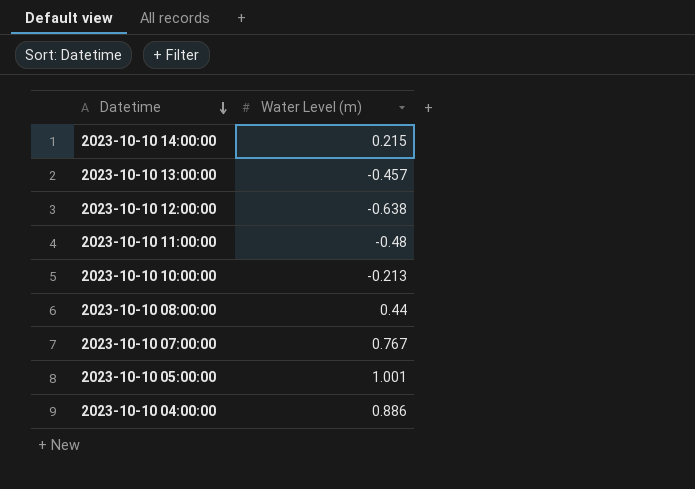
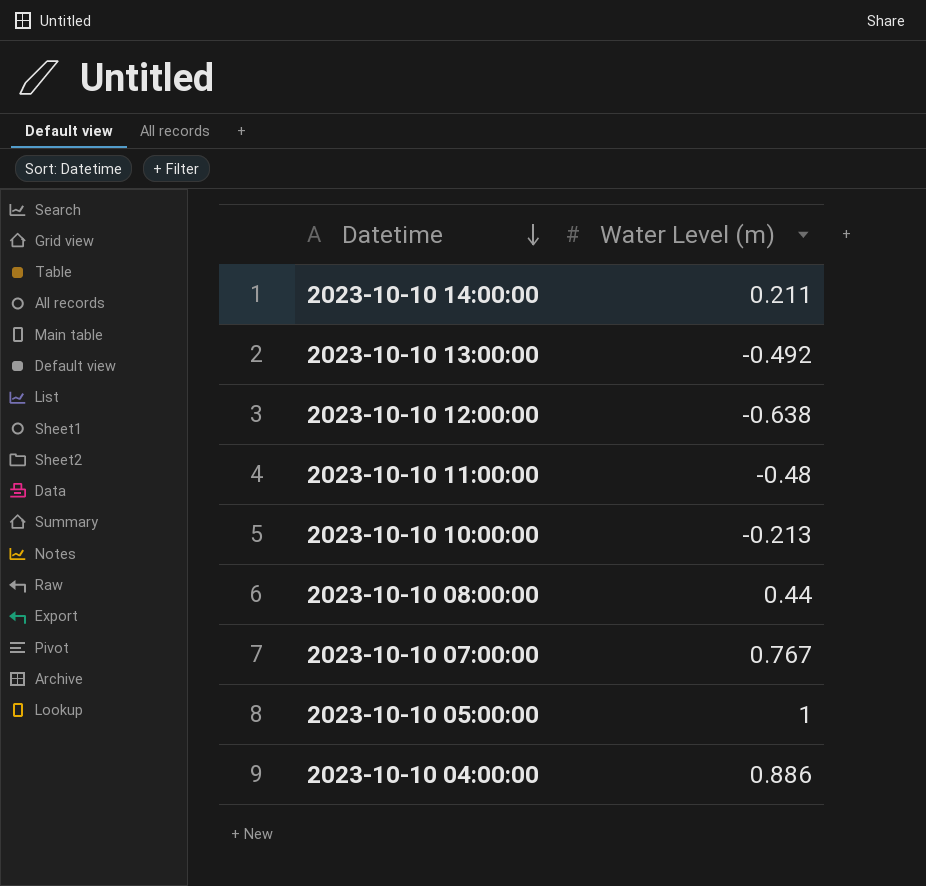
2023-10-10 14:00:00 | Water Level (m): 0.215 -> 0.211
2023-10-10 13:00:00 | Water Level (m): -0.457 -> -0.492
2023-10-10 05:00:00 | Water Level (m): 1.001 -> 1

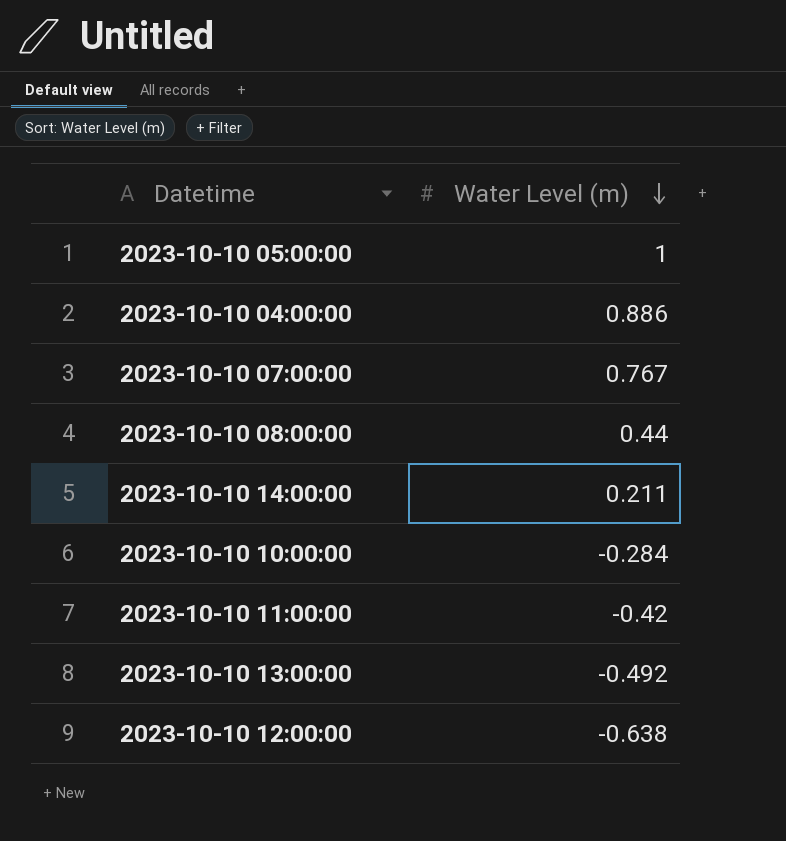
row order: Datetime descending -> Water Level (m) descending
2023-10-10 10:00:00 | Water Level (m): -0.213 -> -0.284
2023-10-10 11:00:00 | Water Level (m): -0.48 -> -0.42

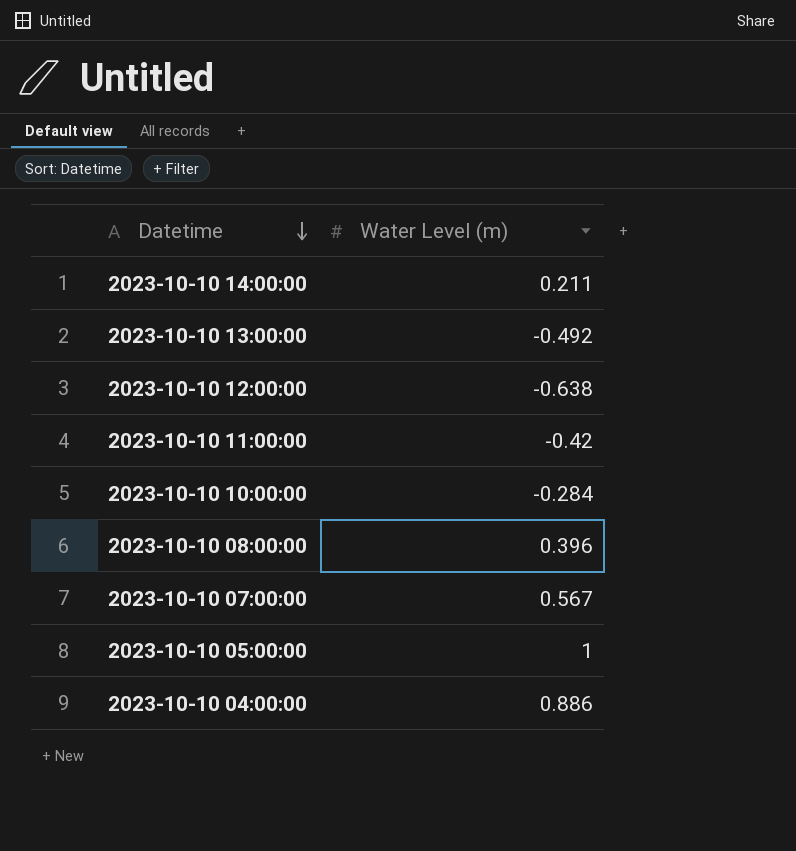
row order: Water Level (m) descending -> Datetime descending
2023-10-10 08:00:00 | Water Level (m): 0.44 -> 0.396
2023-10-10 07:00:00 | Water Level (m): 0.767 -> 0.567

